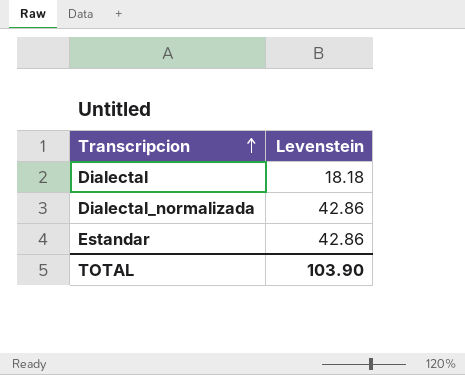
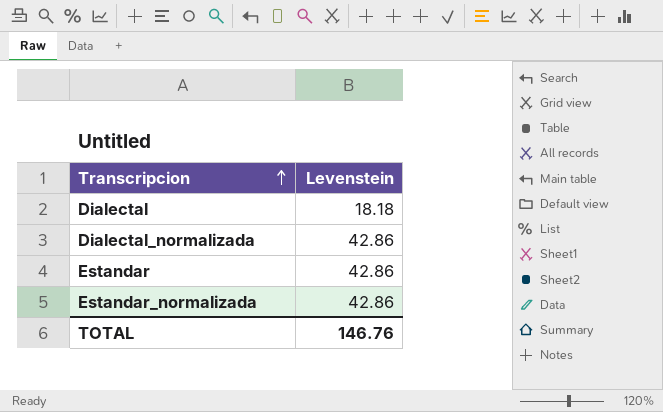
row Estandar_normalizada: none -> 42.86
TOTAL | Levenstein: 103.90 -> 146.76

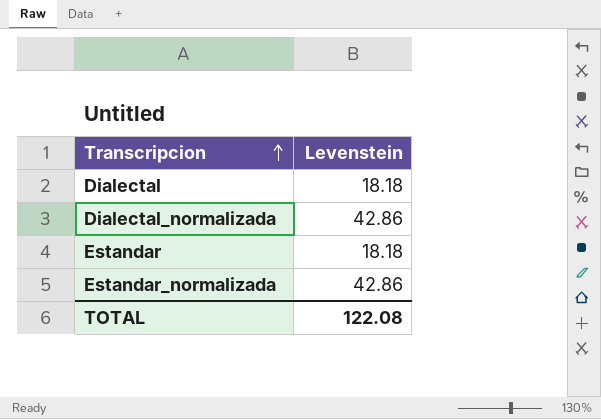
Estandar | Levenstein: 42.86 -> 18.18
TOTAL | Levenstein: 146.76 -> 122.08

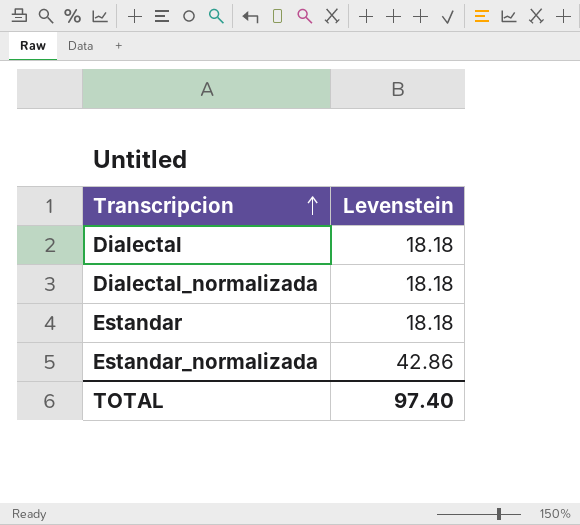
Dialectal_normalizada | Levenstein: 42.86 -> 18.18
TOTAL | Levenstein: 122.08 -> 97.40

